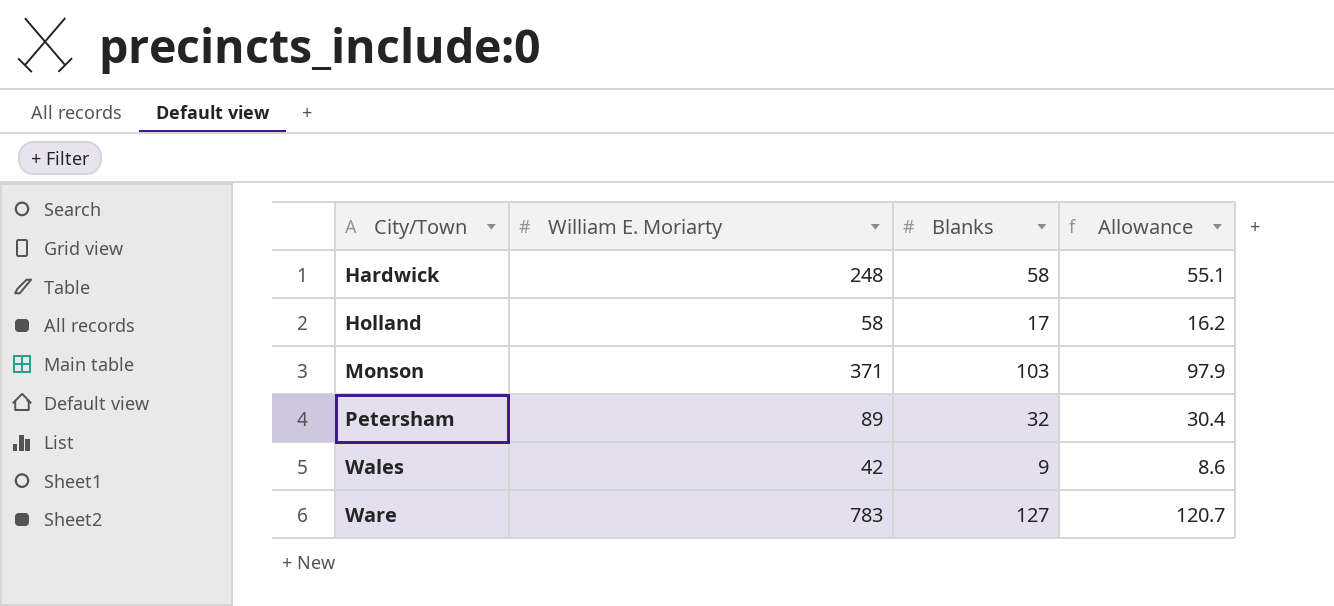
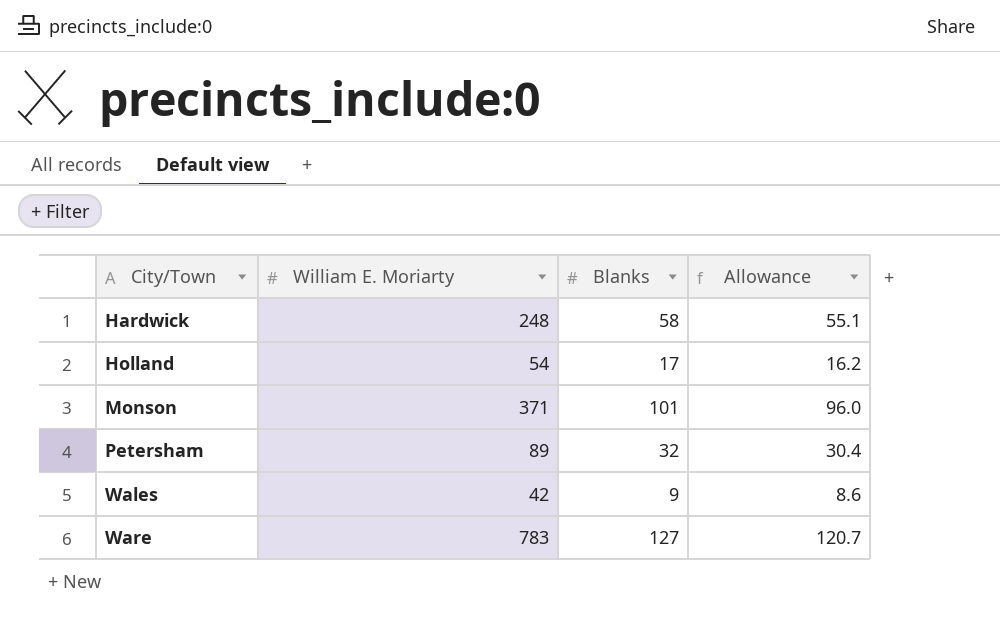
Holland | William E. Moriarty: 58 -> 54
Monson | Blanks: 103 -> 101
Monson | Allowance: 97.9 -> 96.0

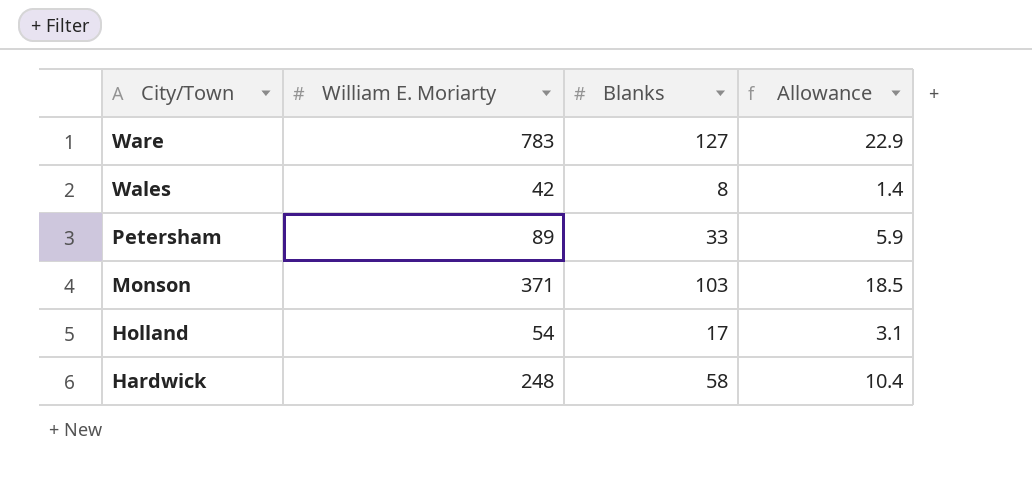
row order: City/Town ascending -> City/Town descending
column Allowance | formula: [Blanks] * 0.95 -> [Blanks] * 0.18
Wales | Blanks: 9 -> 8
Petersham | Blanks: 32 -> 33
Monson | Blanks: 101 -> 103

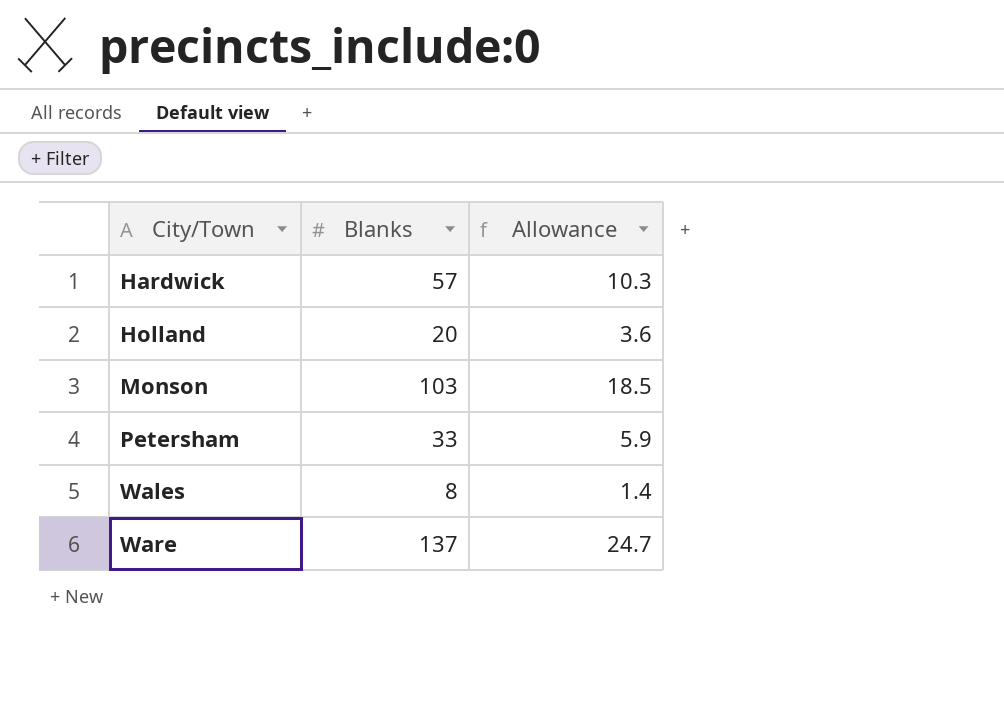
row order: City/Town descending -> City/Town ascending
column William E. Moriarty | position: 2 -> none
Hardwick | Blanks: 58 -> 57
Hardwick | Allowance: 10.4 -> 10.3
Holland | Blanks: 17 -> 20
Holland | Allowance: 3.1 -> 3.6
Ware | Blanks: 127 -> 137
Ware | Allowance: 22.9 -> 24.7

